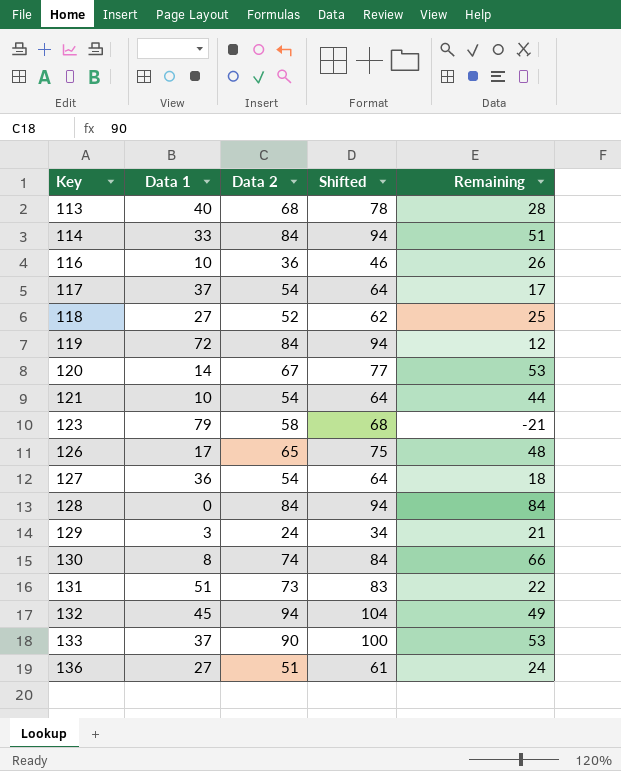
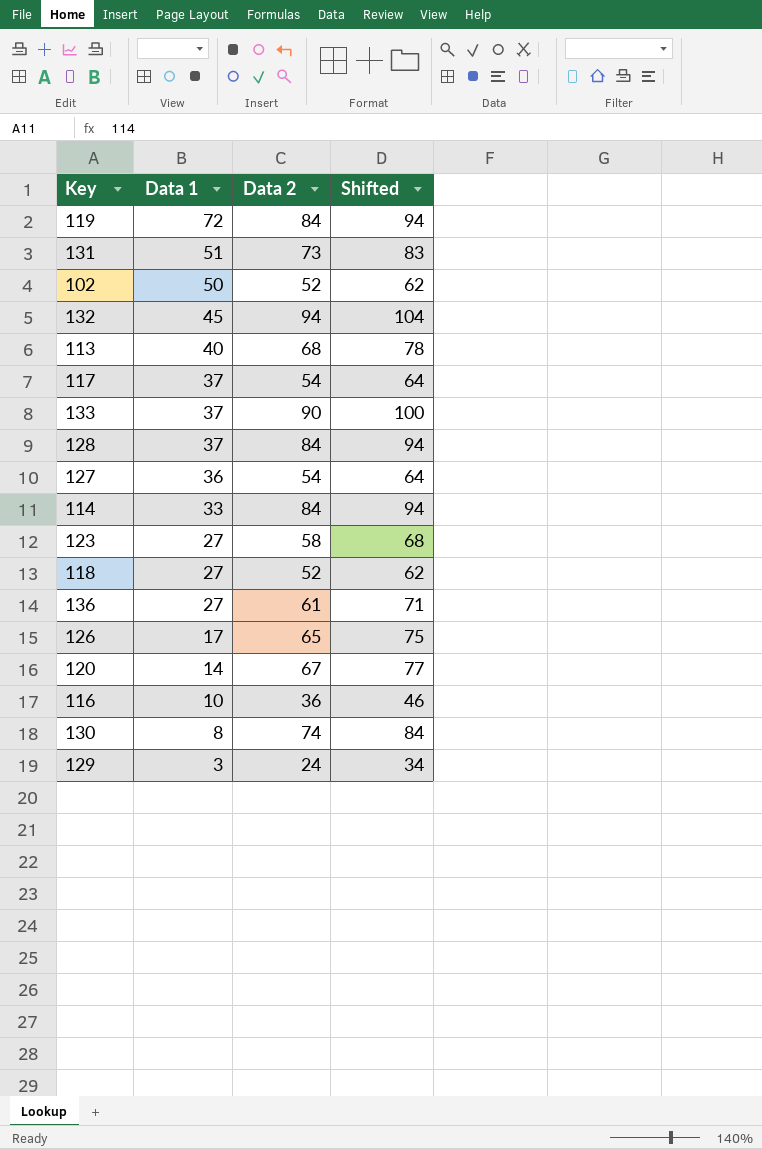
row order: Key ascending -> Data 1 descending
column Remaining | formula: [Data 2] - [Data 1] -> none
row 121: 10 | 54 | 64 | 44 -> none
row 102: none -> 50 | 52 | 62
128 | Data 1: 0 -> 37
123 | Data 1: 79 -> 27
136 | Data 2: 51 -> 61
136 | Shifted: 61 -> 71

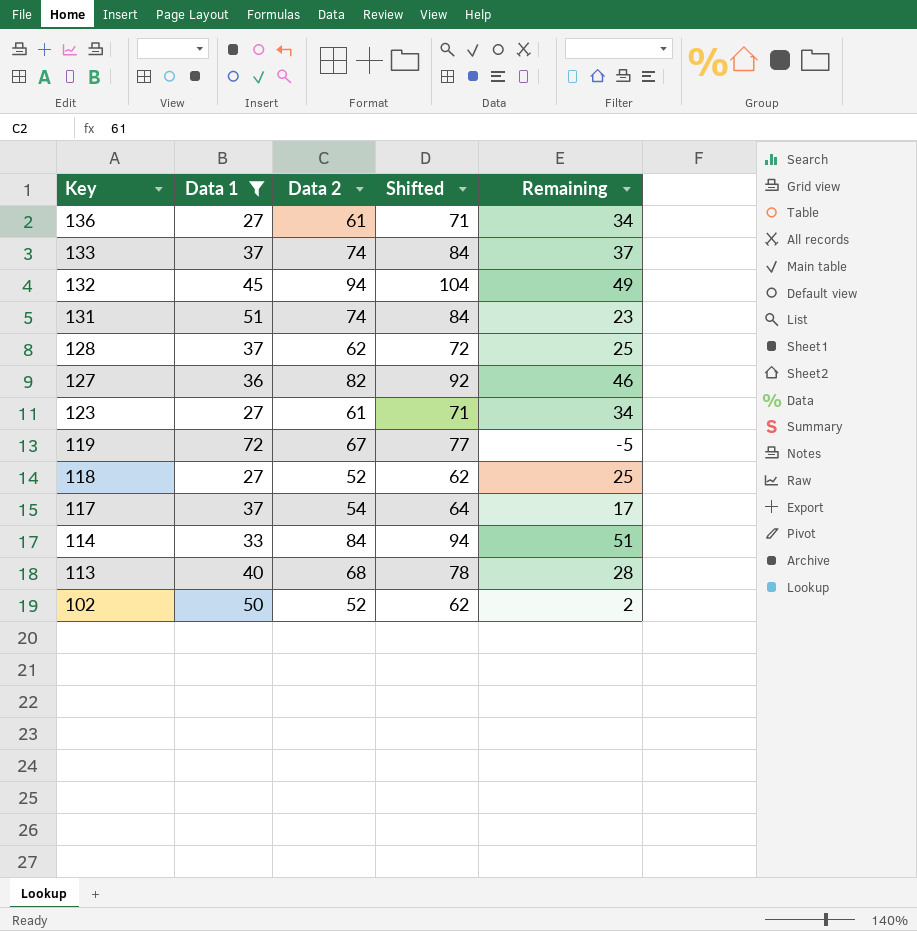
filter: none -> Data 1 >= 27
row order: Data 1 descending -> Key descending
column Remaining | formula: none -> [Data 2] - [Data 1]
133 | Data 2: 90 -> 74
133 | Shifted: 100 -> 84
131 | Data 2: 73 -> 74
131 | Shifted: 83 -> 84
128 | Data 2: 84 -> 62
128 | Shifted: 94 -> 72
127 | Data 2: 54 -> 82
127 | Shifted: 64 -> 92
123 | Data 2: 58 -> 61
123 | Shifted: 68 -> 71
119 | Data 2: 84 -> 67
119 | Shifted: 94 -> 77

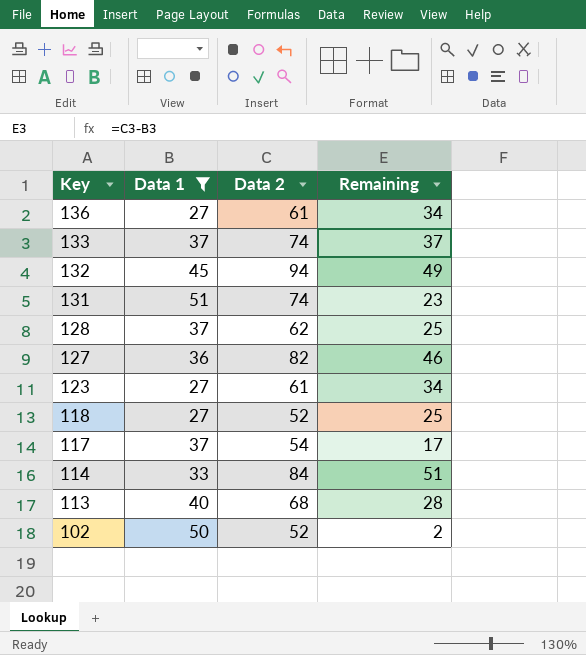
column Shifted | formula: [Data 2] + 10 -> none
row 119: 72 | 67 | 77 | -5 -> none

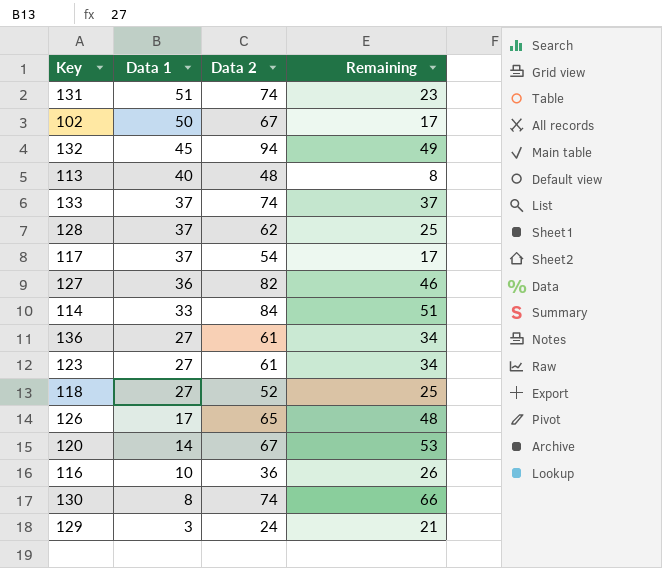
filter: Data 1 >= 27 -> none
row order: Key descending -> Data 1 descending
102 | Data 2: 52 -> 67
102 | Remaining: 2 -> 17
113 | Data 2: 68 -> 48
113 | Remaining: 28 -> 8

